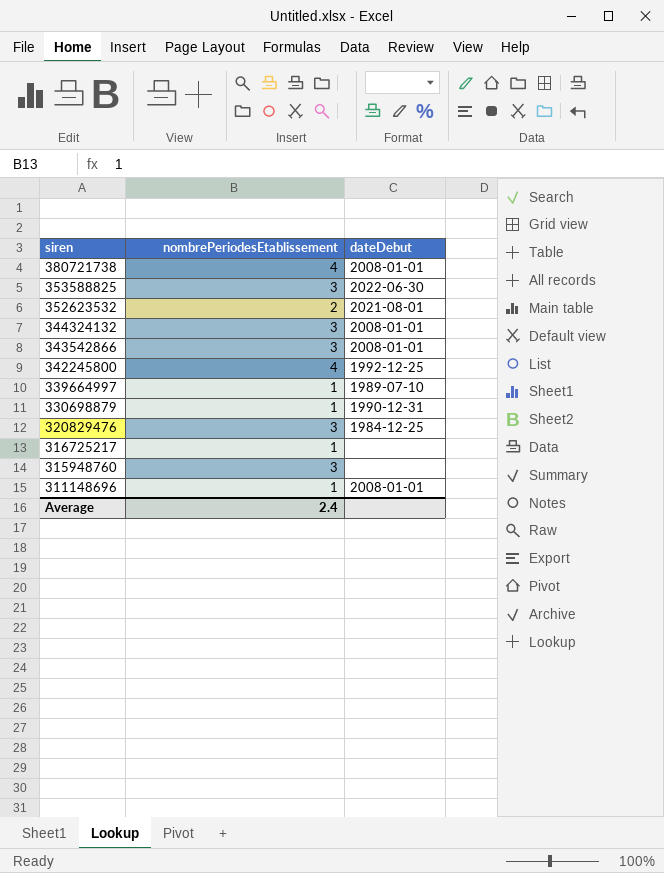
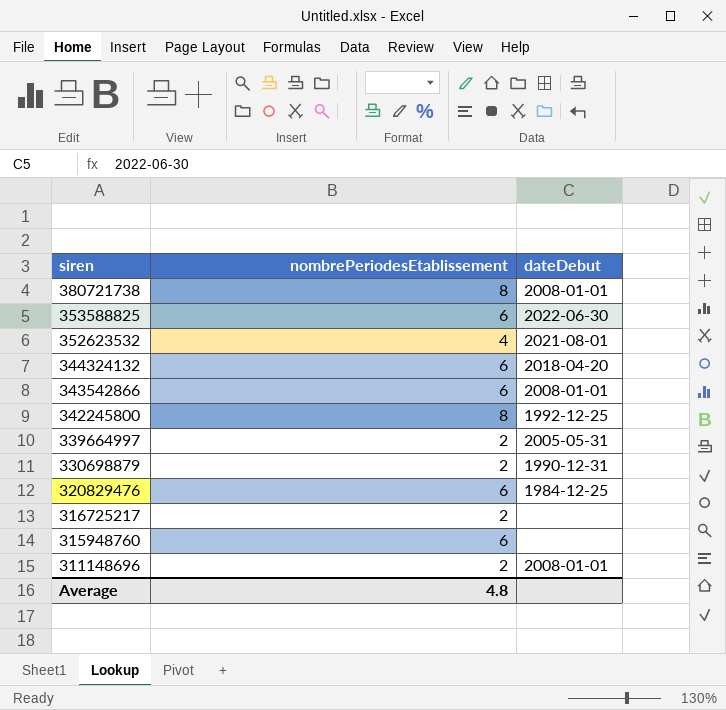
380721738 | nombrePeriodesEtablissement: 4 -> 8
353588825 | nombrePeriodesEtablissement: 3 -> 6
352623532 | nombrePeriodesEtablissement: 2 -> 4
344324132 | nombrePeriodesEtablissement: 3 -> 6
344324132 | dateDebut: 2008-01-01 -> 2018-04-20
343542866 | nombrePeriodesEtablissement: 3 -> 6
342245800 | nombrePeriodesEtablissement: 4 -> 8
339664997 | nombrePeriodesEtablissement: 1 -> 2
339664997 | dateDebut: 1989-07-10 -> 2005-05-31
330698879 | nombrePeriodesEtablissement: 1 -> 2
320829476 | nombrePeriodesEtablissement: 3 -> 6
316725217 | nombrePeriodesEtablissement: 1 -> 2
315948760 | nombrePeriodesEtablissement: 3 -> 6
311148696 | nombrePeriodesEtablissement: 1 -> 2
Average | nombrePeriodesEtablissement: 2.4 -> 4.8

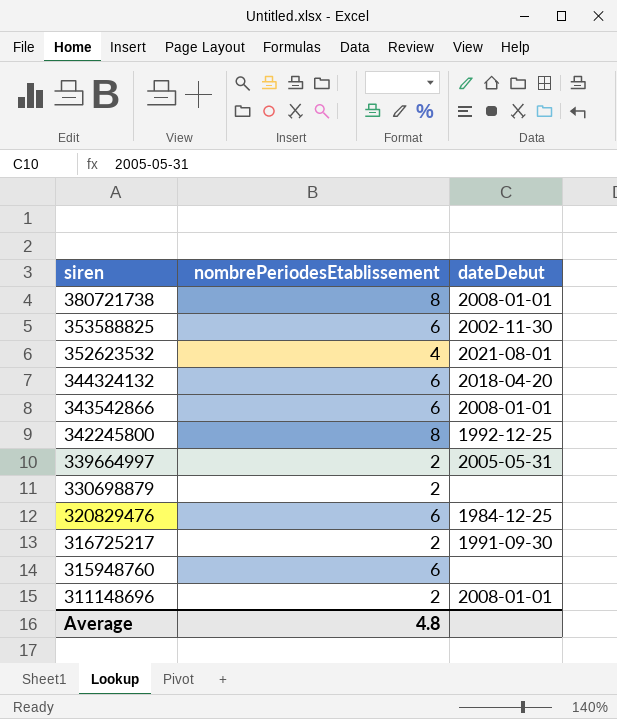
353588825 | dateDebut: 2022-06-30 -> 2002-11-30
330698879 | dateDebut: 1990-12-31 -> none
316725217 | dateDebut: none -> 1991-09-30

